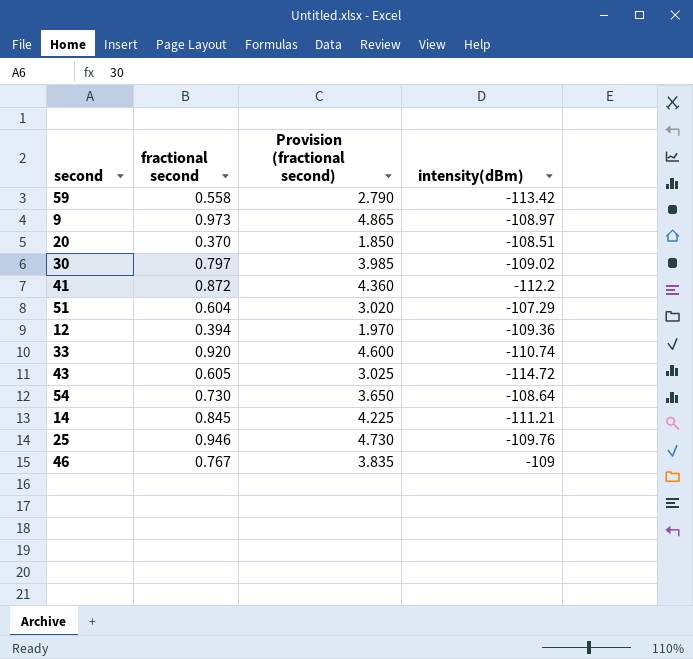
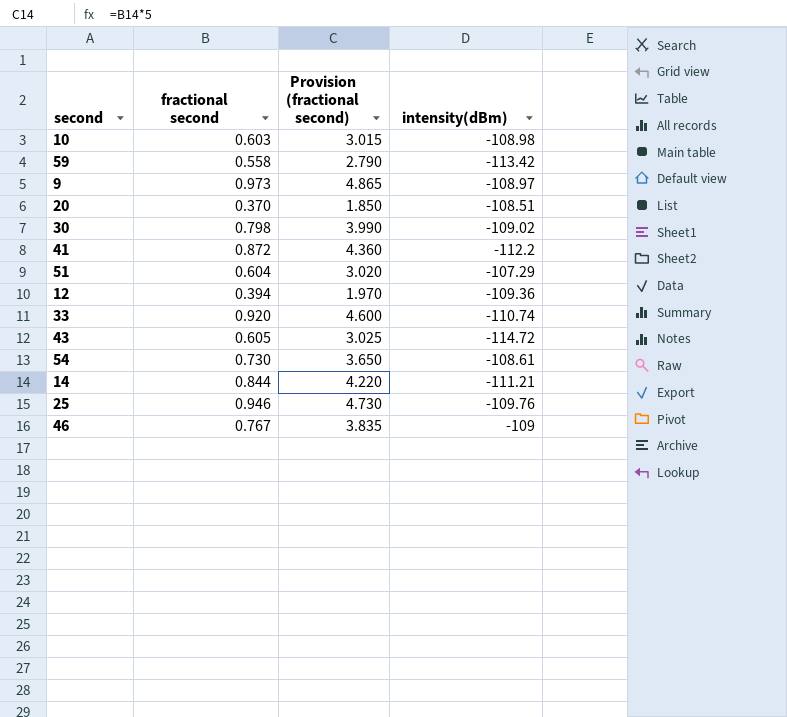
row 10: none -> 0.603 | 3.015 | -108.98
30 | fractional second: 0.797 -> 0.798
30 | Provision (fractional second): 3.985 -> 3.990
54 | intensity(dBm): -108.64 -> -108.61
14 | fractional second: 0.845 -> 0.844
14 | Provision (fractional second): 4.225 -> 4.220

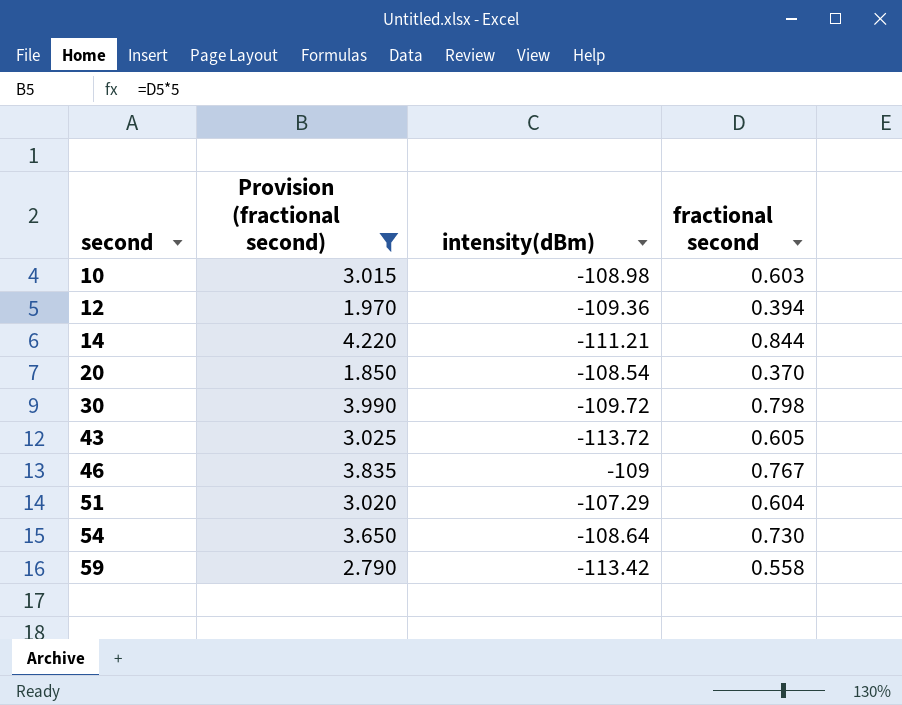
filter: none -> Provision (fractional second) <= 4.220
row order: none -> second ascending
column fractional second | position: 2 -> 4
20 | intensity(dBm): -108.51 -> -108.54
30 | intensity(dBm): -109.02 -> -109.72
43 | intensity(dBm): -114.72 -> -113.72
54 | intensity(dBm): -108.61 -> -108.64

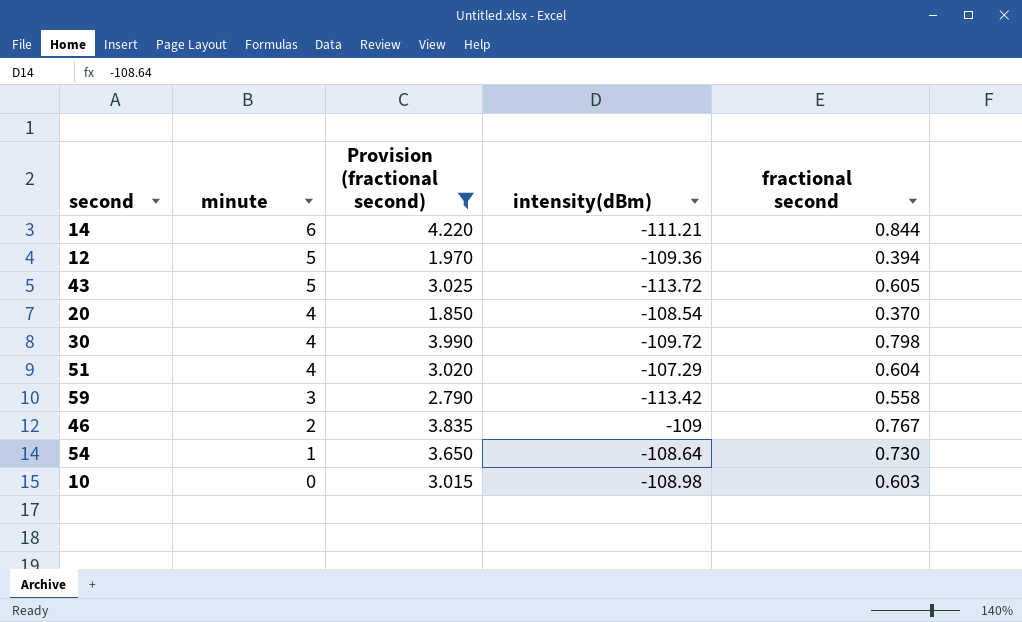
row order: second ascending -> minute descending
column minute | position: none -> 2

